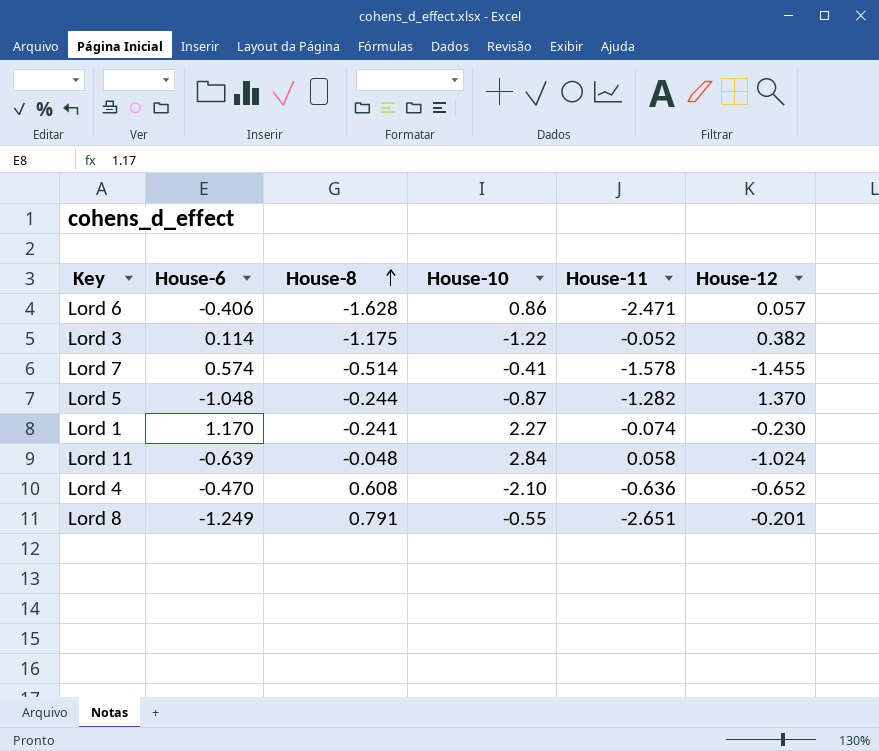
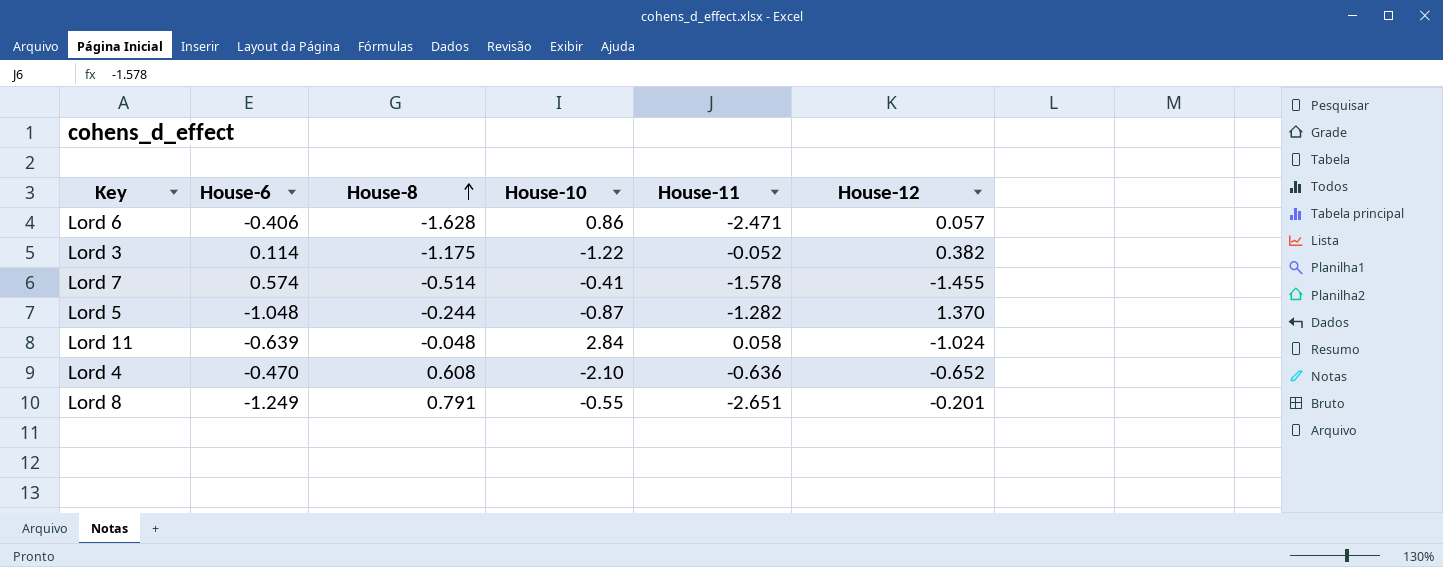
row Lord 1: 1.170 | -0.241 | 2.27 | -0.074 | -0.230 -> none

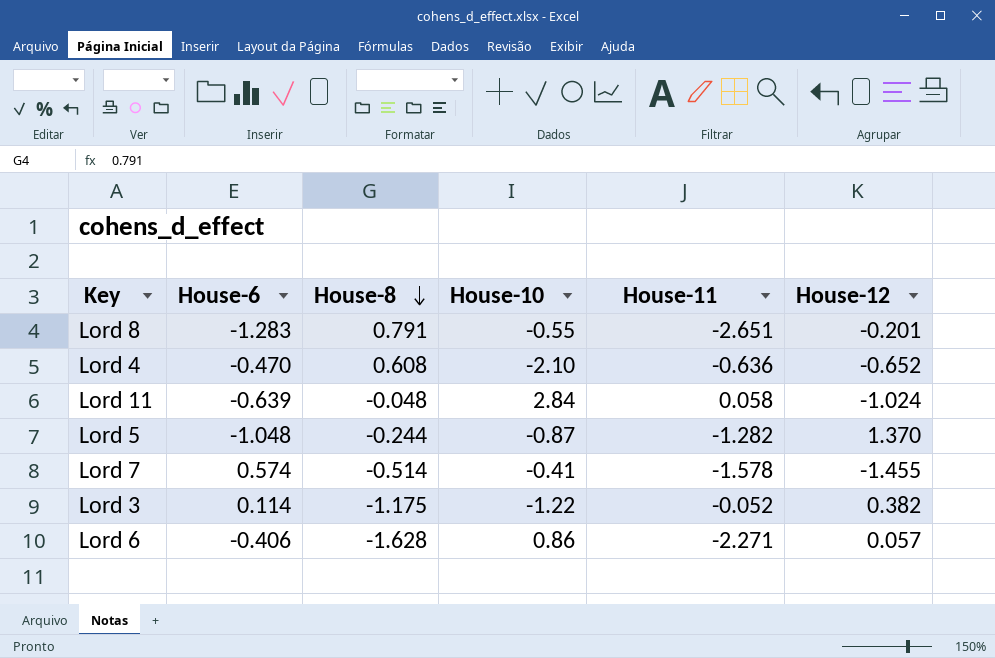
row order: House-8 ascending -> House-8 descending
Lord 8 | House-6: -1.249 -> -1.283
Lord 6 | House-11: -2.471 -> -2.271

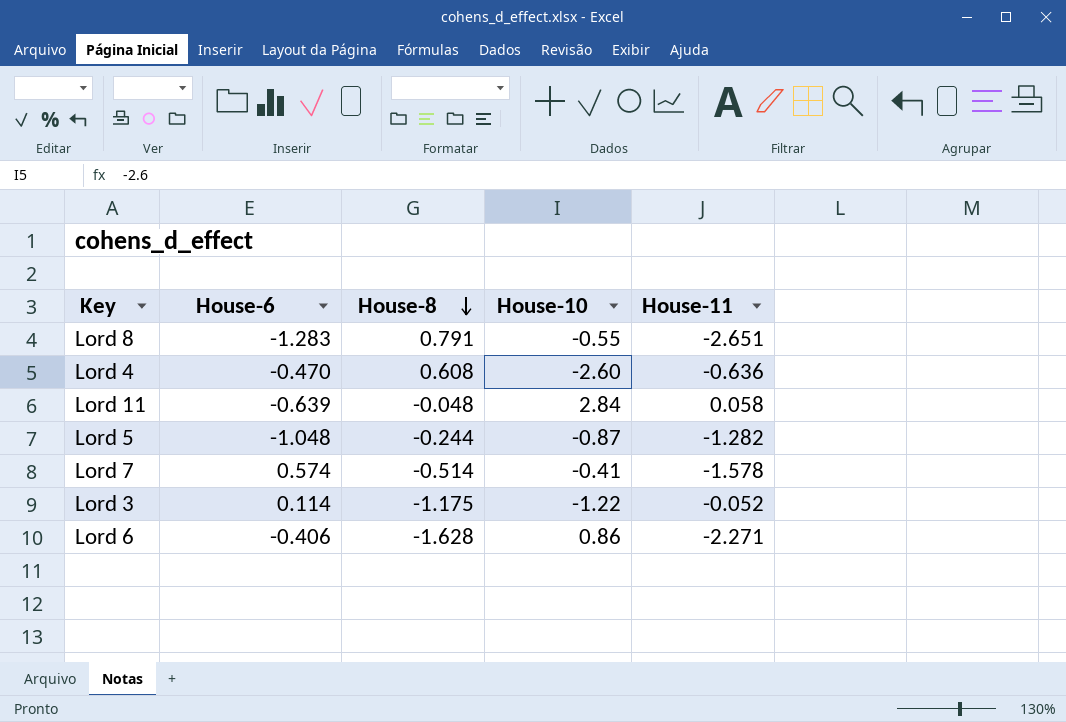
column House-12 | position: 6 -> none
Lord 4 | House-10: -2.10 -> -2.60

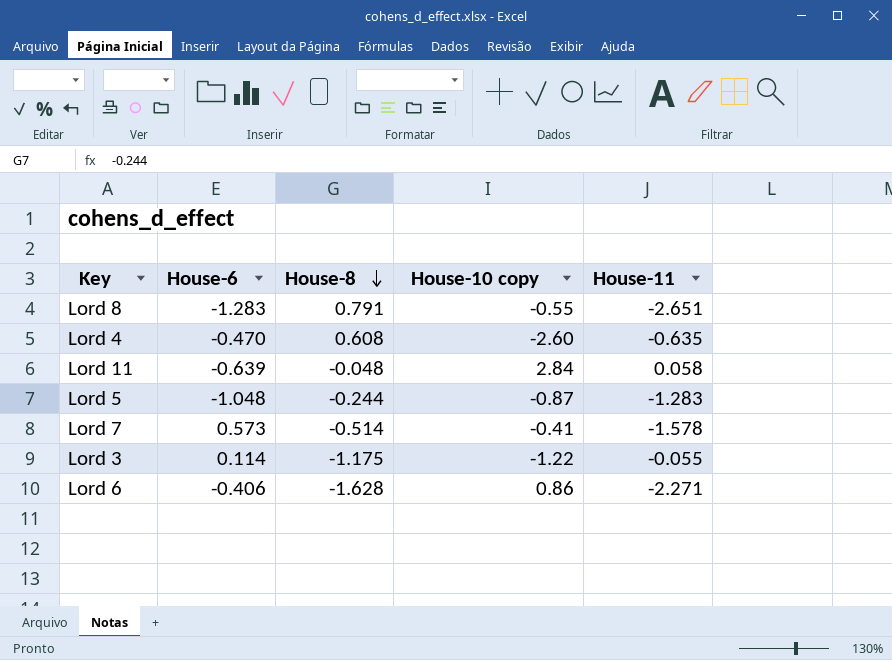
column name: House-10 -> House-10 copy
Lord 4 | House-11: -0.636 -> -0.635
Lord 5 | House-11: -1.282 -> -1.283
Lord 7 | House-6: 0.574 -> 0.573
Lord 3 | House-11: -0.052 -> -0.055

